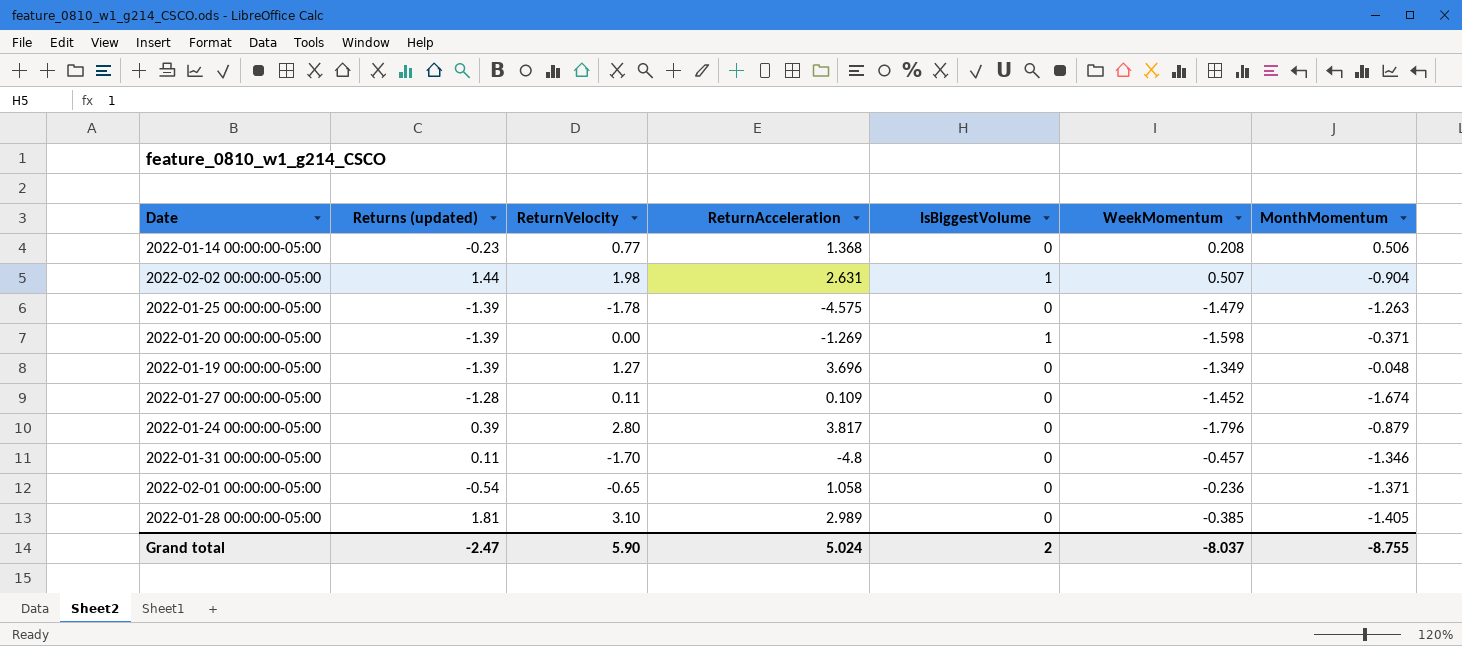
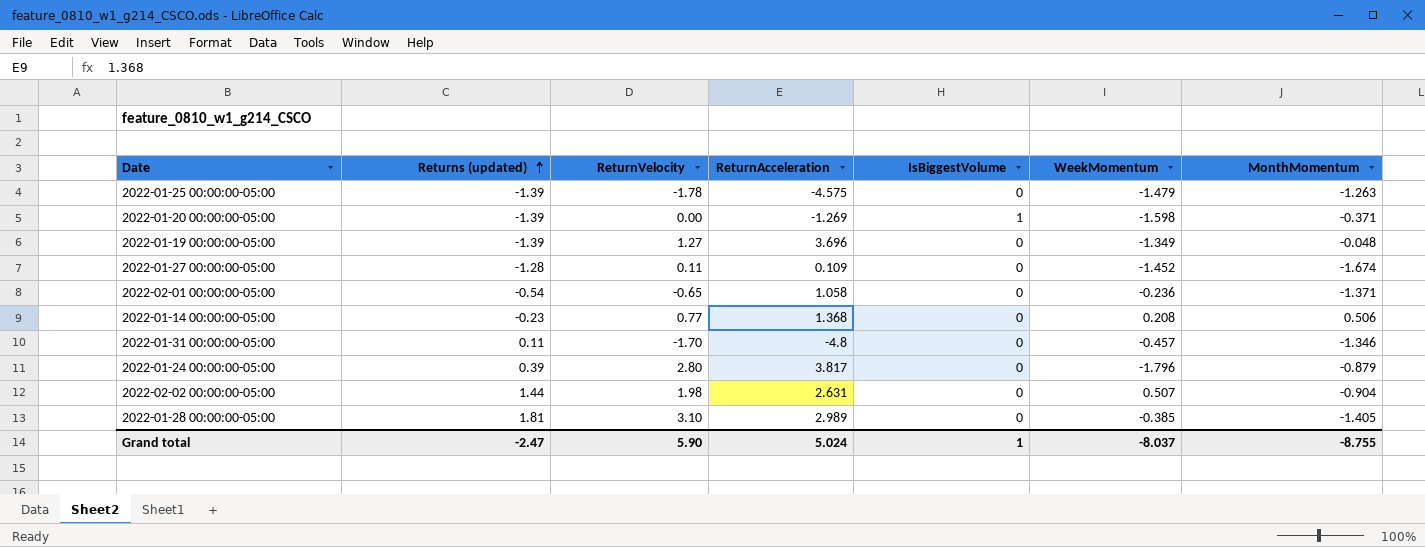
row order: none -> Returns (updated) ascending
2022-02-02 00:00:00-05:00 | IsBiggestVolume: 1 -> 0
Grand total | IsBiggestVolume: 2 -> 1

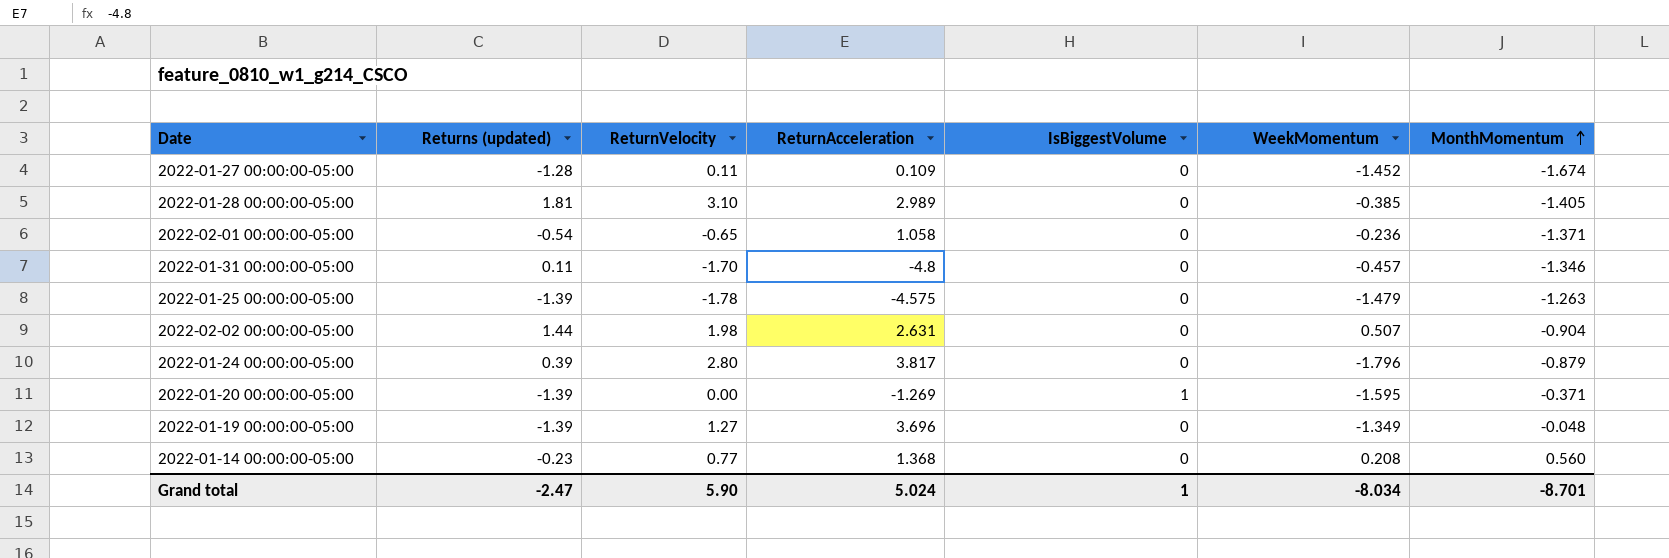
row order: Returns (updated) ascending -> MonthMomentum ascending
2022-01-20 00:00:00-05:00 | WeekMomentum: -1.598 -> -1.595
2022-01-14 00:00:00-05:00 | MonthMomentum: 0.506 -> 0.560
Grand total | WeekMomentum: -8.037 -> -8.034
Grand total | MonthMomentum: -8.755 -> -8.701

